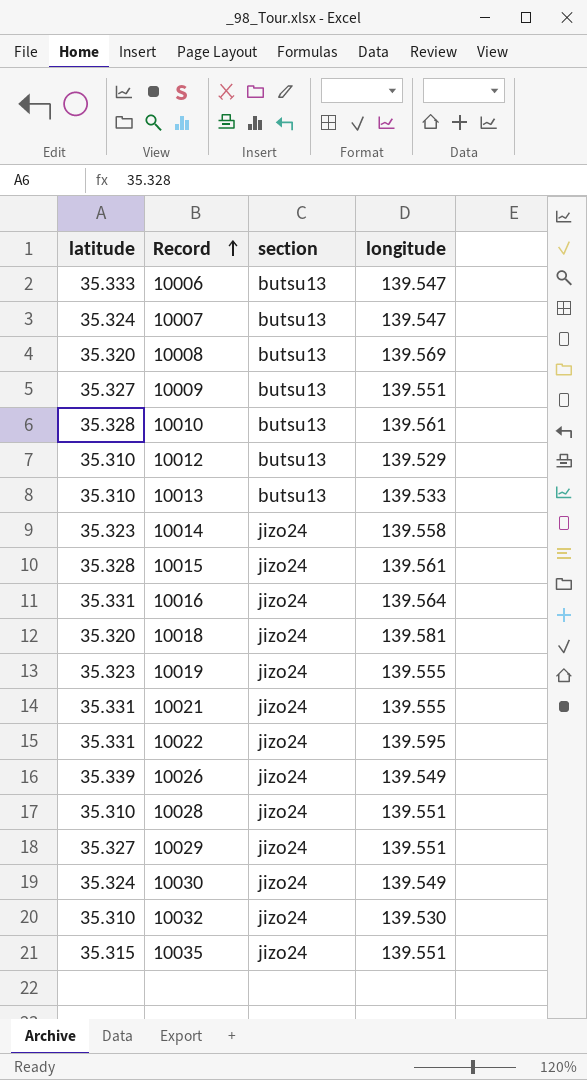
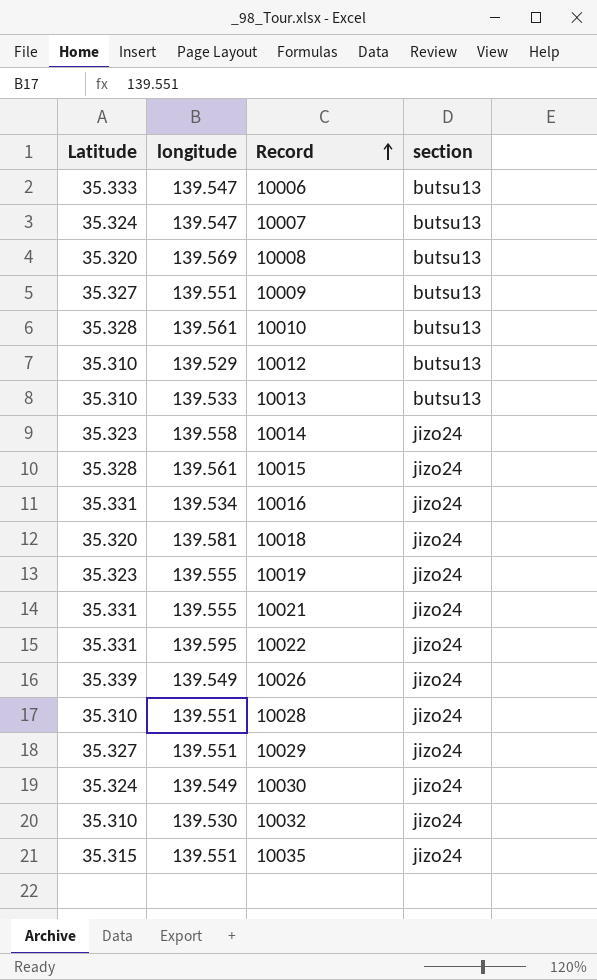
column name: latitude -> Latitude
column longitude | position: 4 -> 2
10016 | longitude: 139.564 -> 139.534

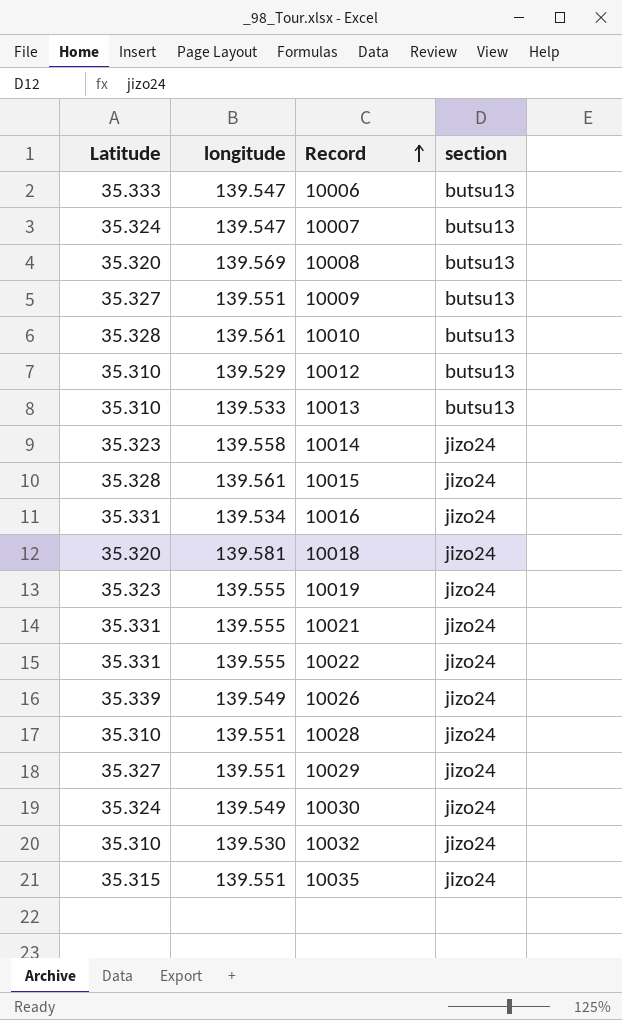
10022 | longitude: 139.595 -> 139.555

